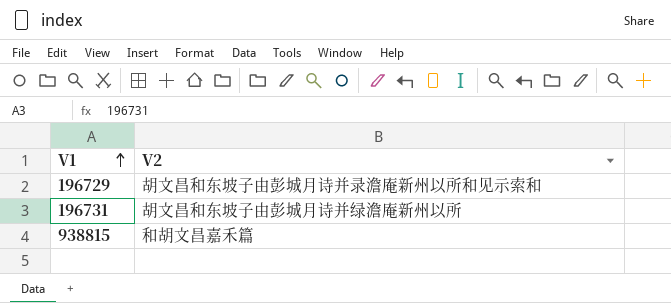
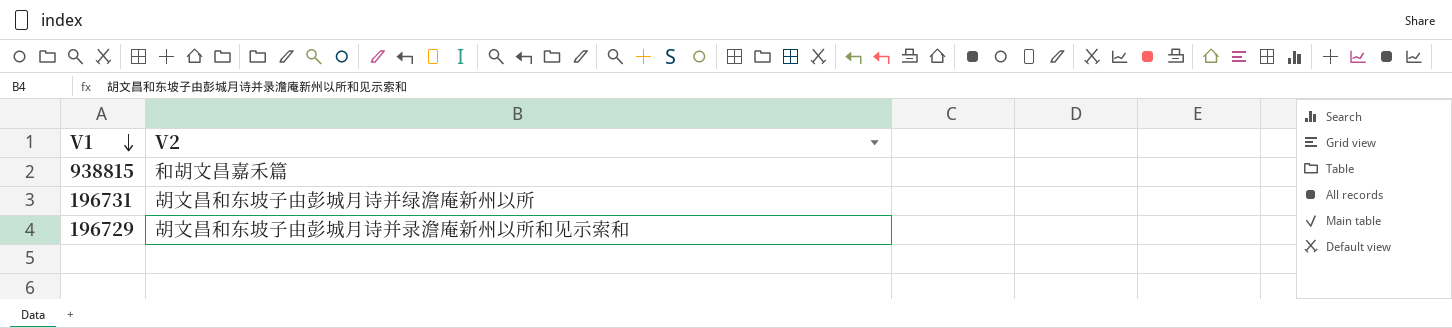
row order: V1 ascending -> V1 descending

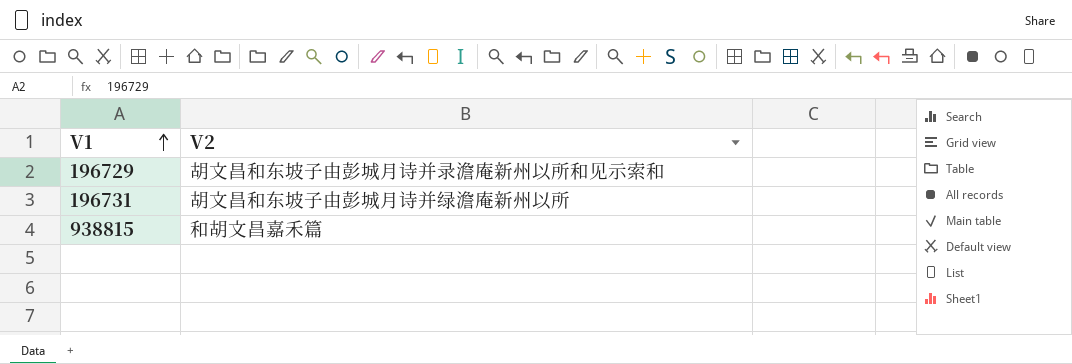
row order: V1 descending -> V1 ascending

